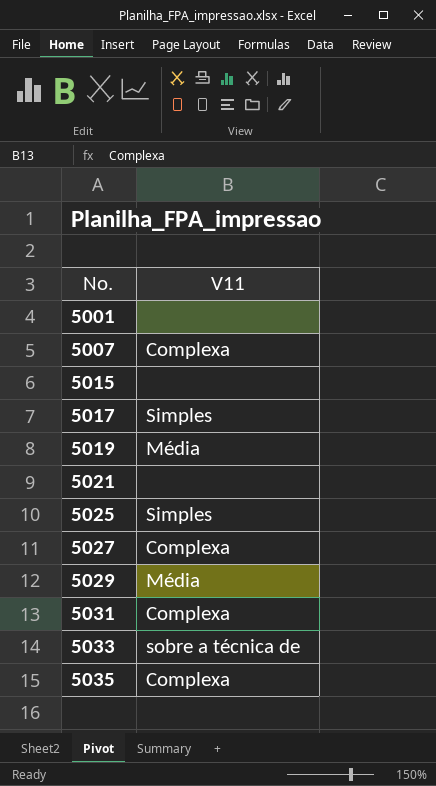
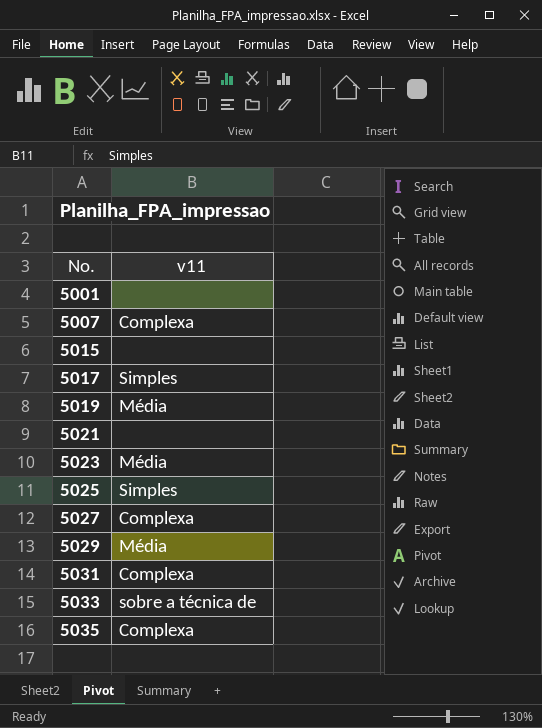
column name: V11 -> v11
row 5023: none -> Média

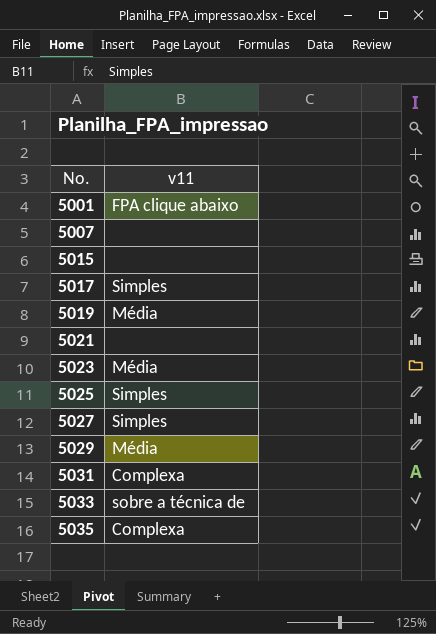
5001 | v11: none -> FPA clique abaixo
5007 | v11: Complexa -> none
5027 | v11: Complexa -> Simples

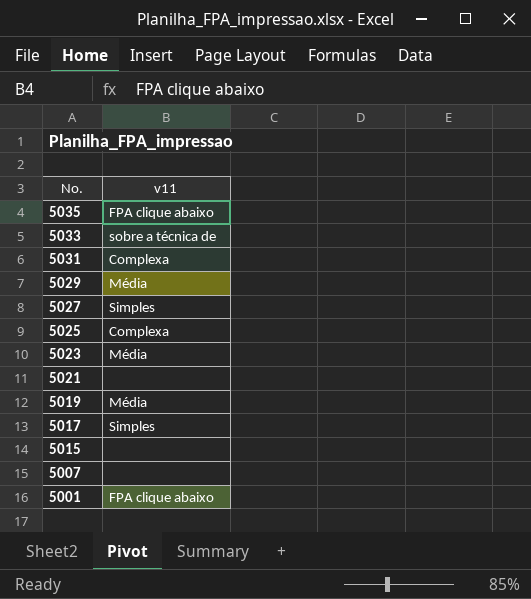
row order: No. ascending -> No. descending
5035 | v11: Complexa -> FPA clique abaixo
5025 | v11: Simples -> Complexa

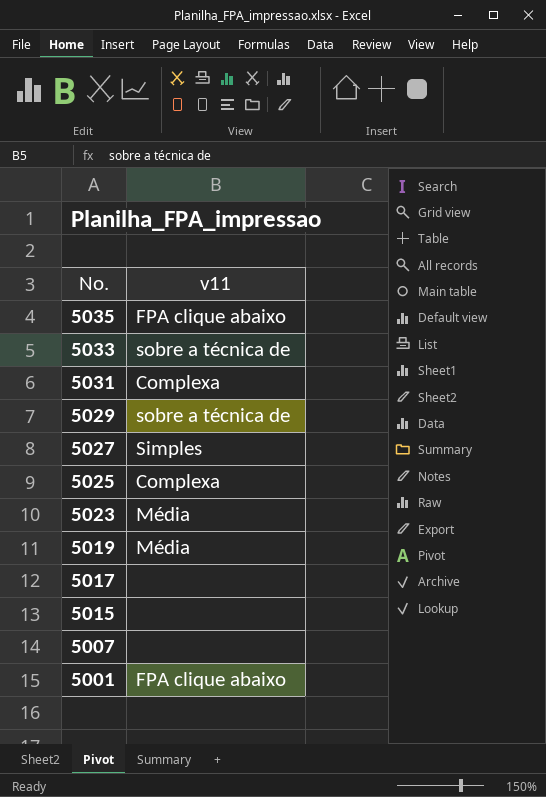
row 5021: none -> none
5029 | v11: Média -> sobre a técnica de
5017 | v11: Simples -> none

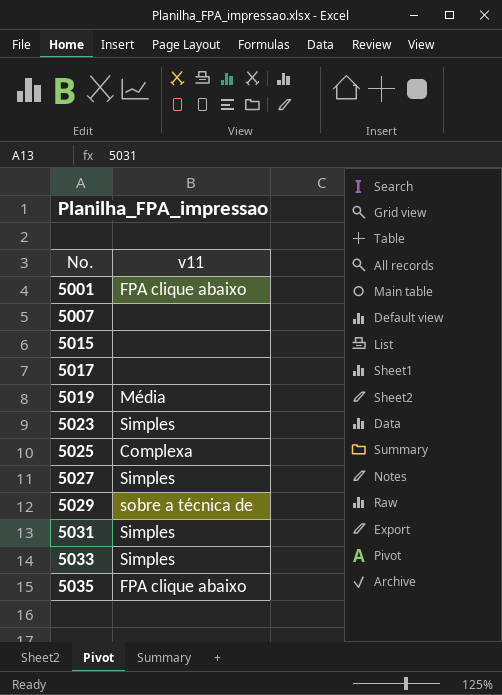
row order: No. descending -> No. ascending
5023 | v11: Média -> Simples
5031 | v11: Complexa -> Simples
5033 | v11: sobre a técnica de -> Simples

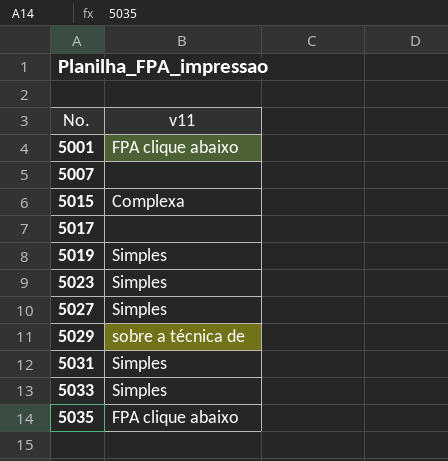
row 5025: Complexa -> none
5015 | v11: none -> Complexa
5019 | v11: Média -> Simples

